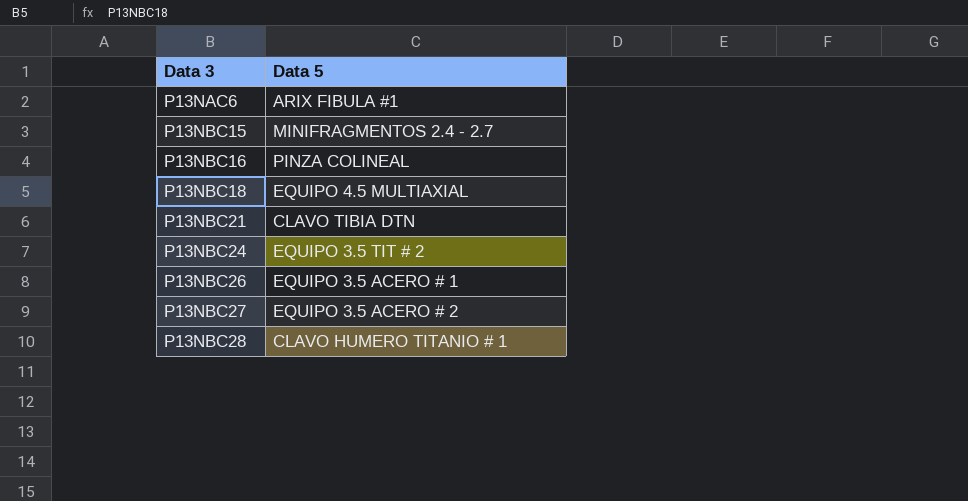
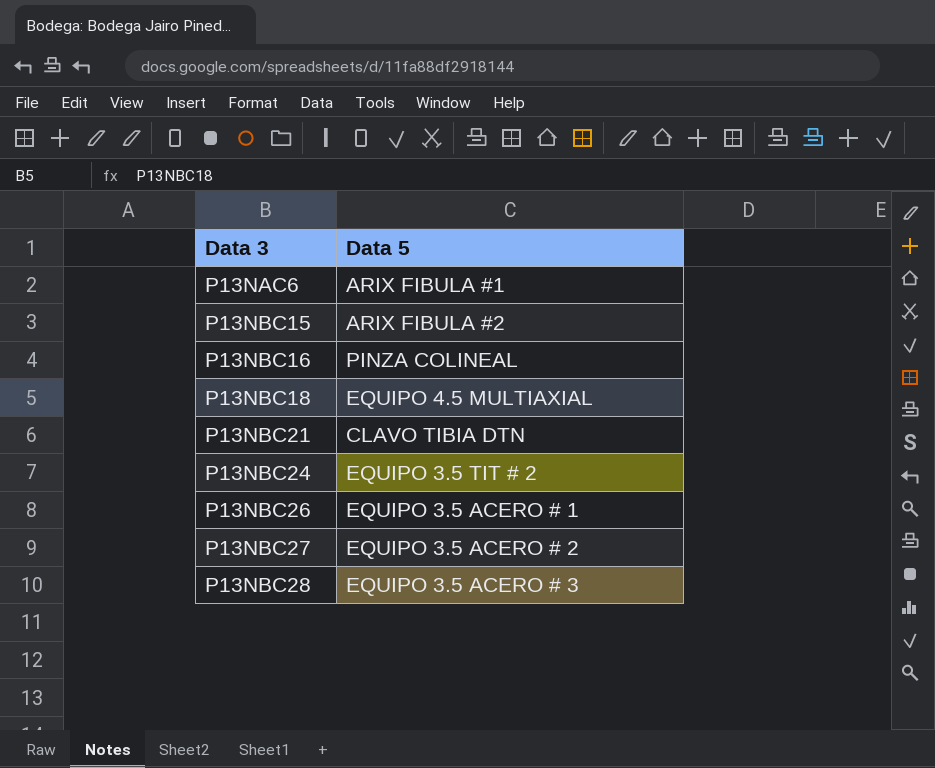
P13NBC15 | Data 5: MINIFRAGMENTOS 2.4 - 2.7 -> ARIX FIBULA #2
P13NBC28 | Data 5: CLAVO HUMERO TITANIO # 1 -> EQUIPO 3.5 ACERO # 3

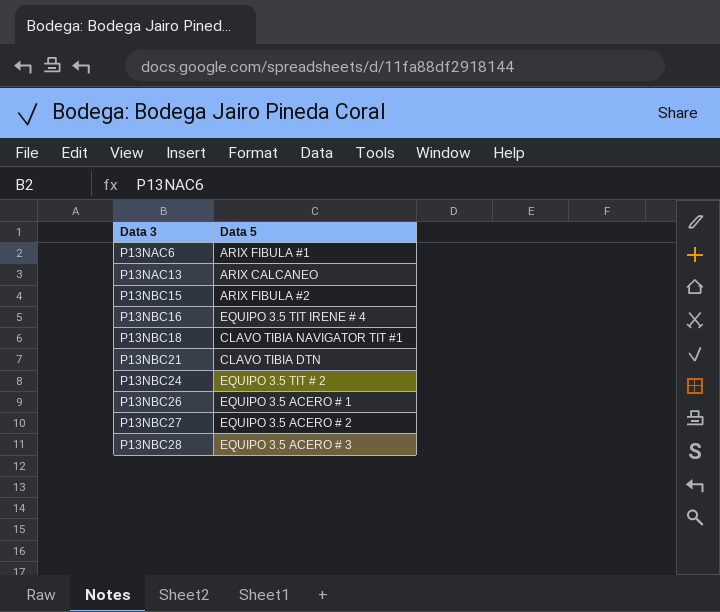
row P13NAC13: none -> ARIX CALCANEO
P13NBC16 | Data 5: PINZA COLINEAL -> EQUIPO 3.5 TIT IRENE # 4
P13NBC18 | Data 5: EQUIPO 4.5 MULTIAXIAL -> CLAVO TIBIA NAVIGATOR TIT #1

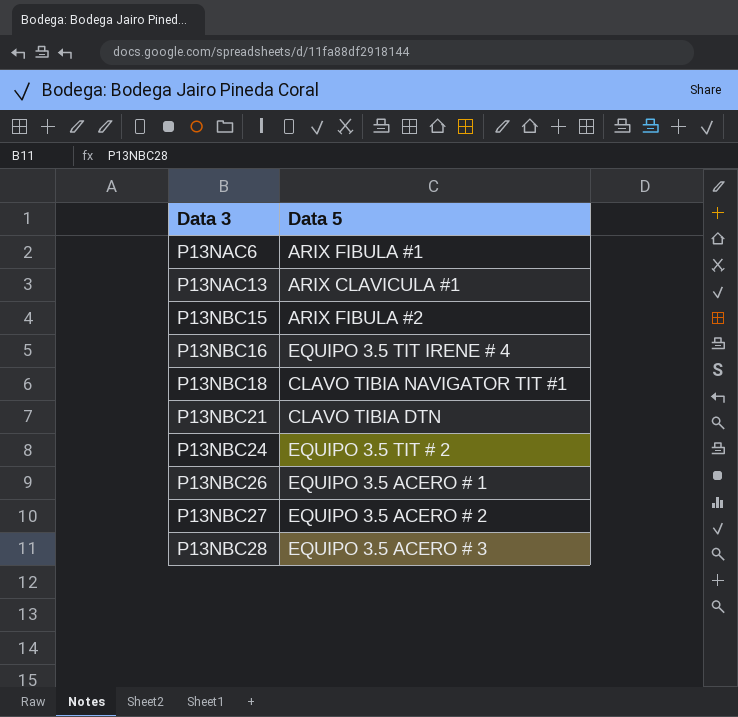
P13NAC13 | Data 5: ARIX CALCANEO -> ARIX CLAVICULA #1

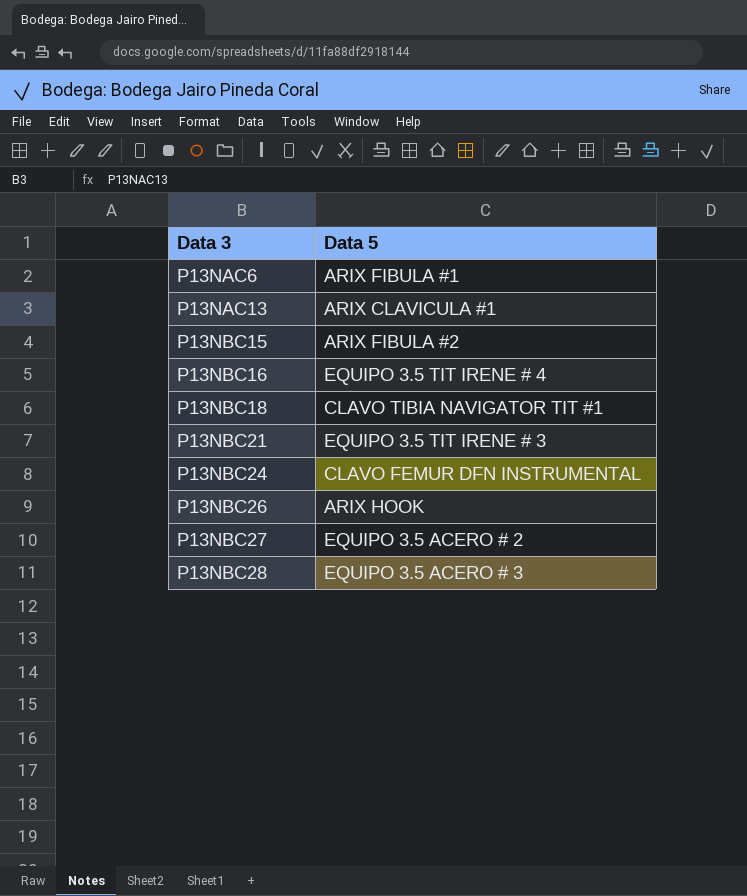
P13NBC21 | Data 5: CLAVO TIBIA DTN -> EQUIPO 3.5 TIT IRENE # 3
P13NBC24 | Data 5: EQUIPO 3.5 TIT # 2 -> CLAVO FEMUR DFN INSTRUMENTAL
P13NBC26 | Data 5: EQUIPO 3.5 ACERO # 1 -> ARIX HOOK

